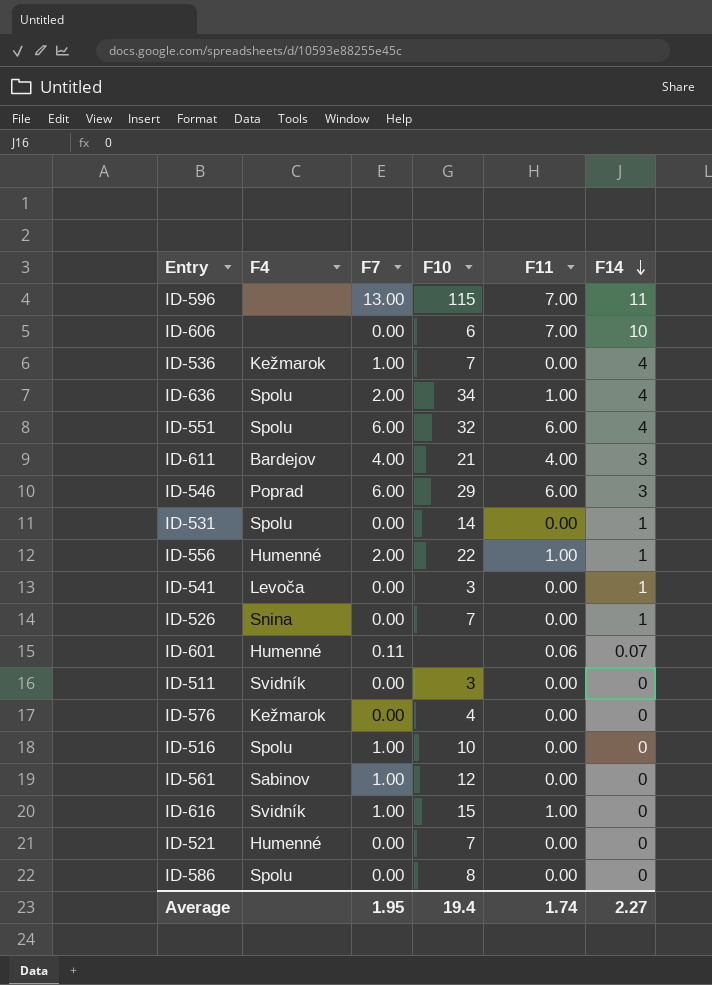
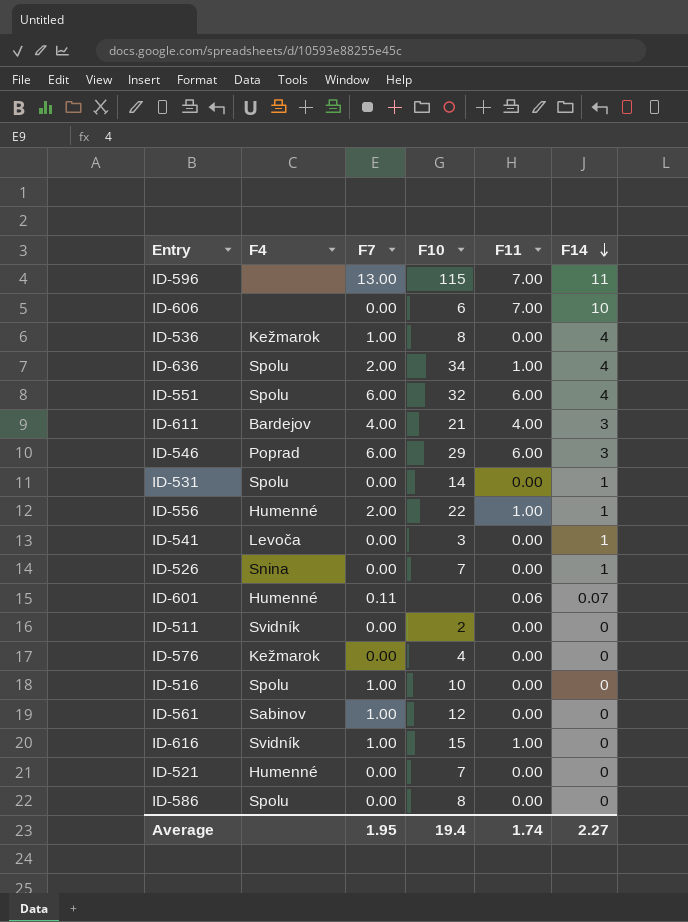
ID-536 | F10: 7 -> 8
ID-511 | F10: 3 -> 2

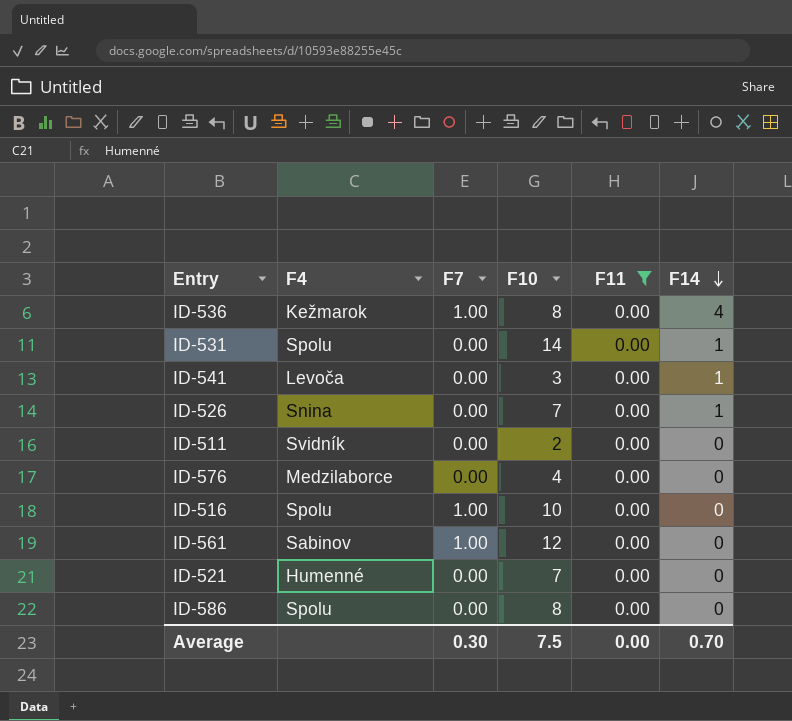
filter: none -> F11 = 0.00
ID-576 | F4: Kežmarok -> Medzilaborce
Average | F7: 1.95 -> 0.30
Average | F10: 19.4 -> 7.5
Average | F11: 1.74 -> 0.00
Average | F14: 2.27 -> 0.70

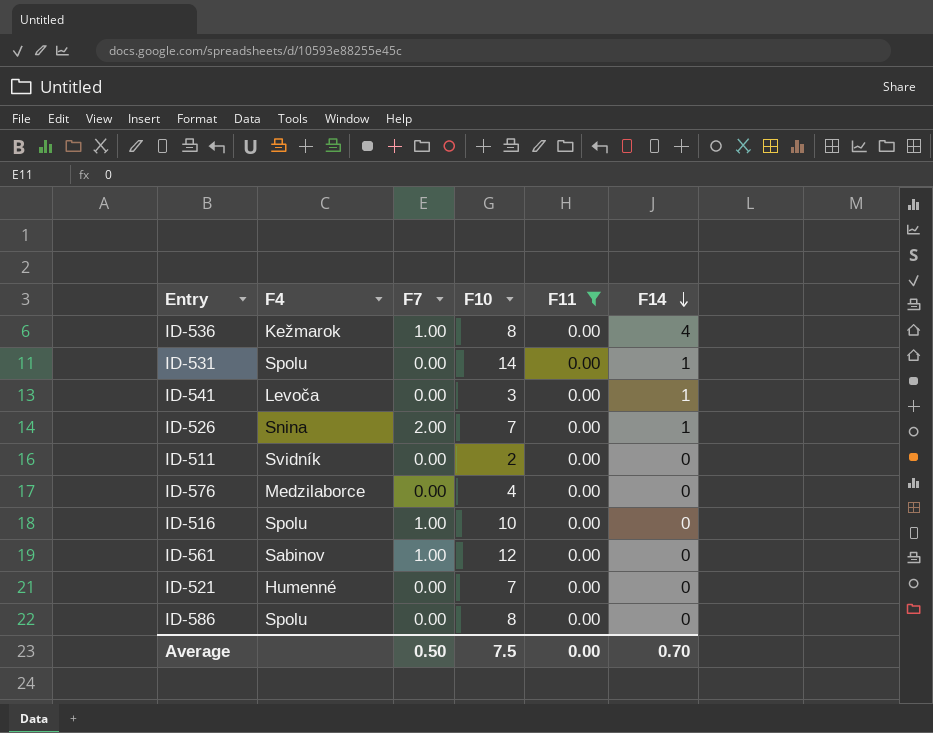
ID-526 | F7: 0.00 -> 2.00
Average | F7: 0.30 -> 0.50

